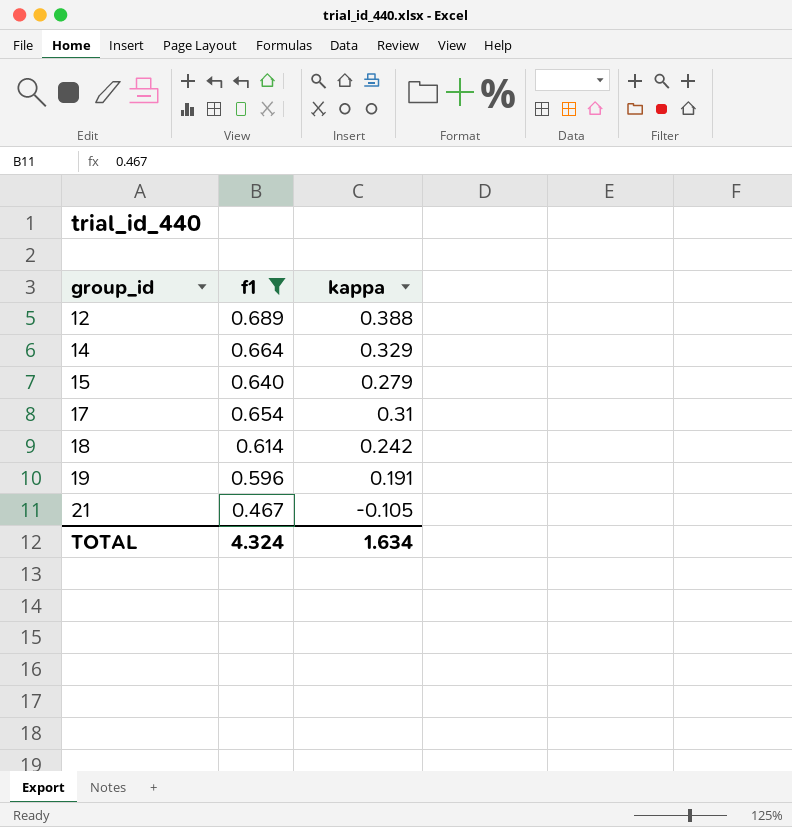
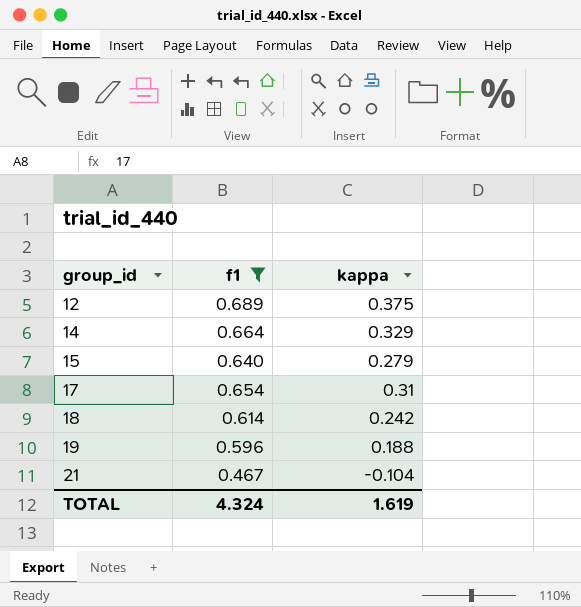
12 | kappa: 0.388 -> 0.375
19 | kappa: 0.191 -> 0.188
21 | kappa: -0.105 -> -0.104
TOTAL | kappa: 1.634 -> 1.619

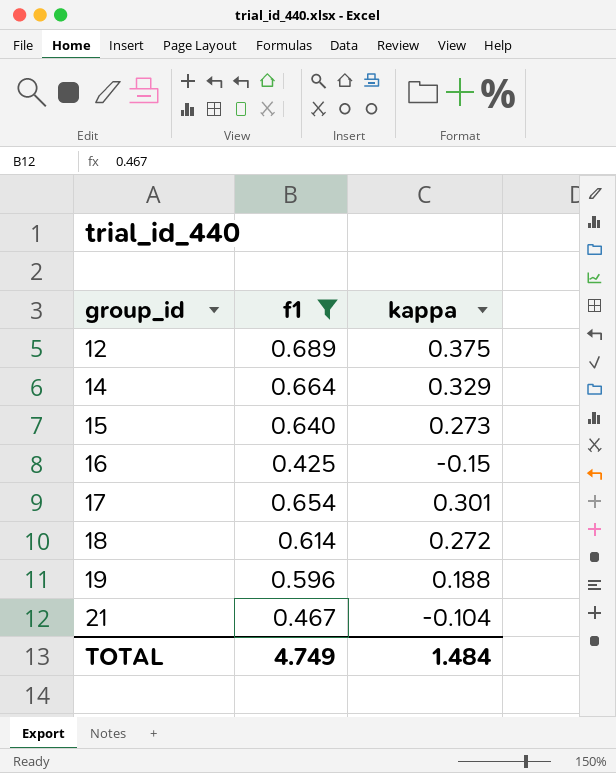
15 | kappa: 0.279 -> 0.273
row 16: none -> 0.425 | -0.15
17 | kappa: 0.31 -> 0.301
18 | kappa: 0.242 -> 0.272
TOTAL | f1: 4.324 -> 4.749
TOTAL | kappa: 1.619 -> 1.484

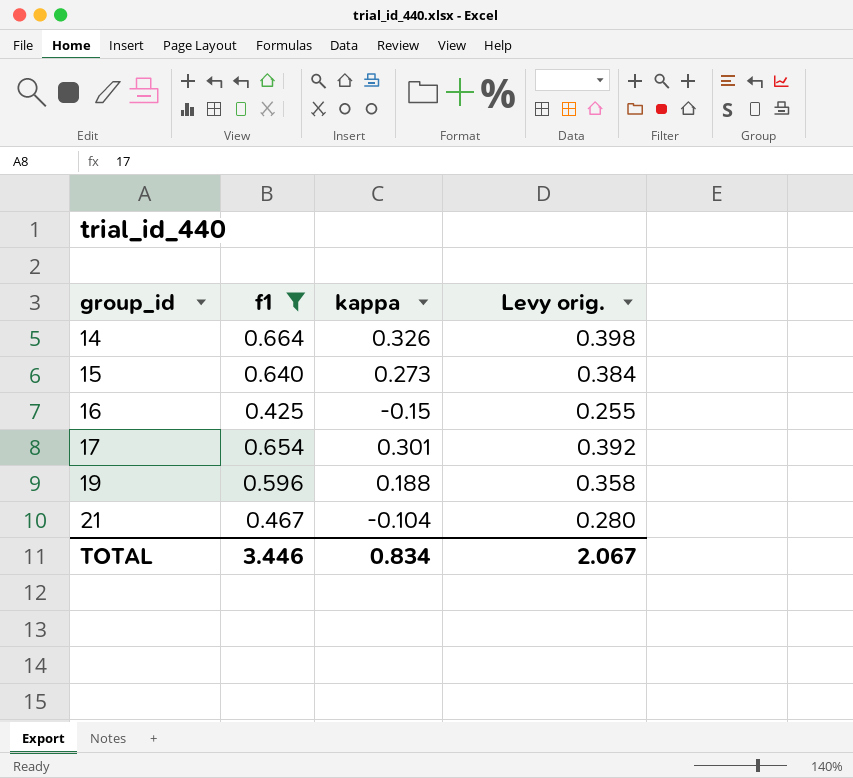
column Levy orig. | formula: none -> [f1] * 0.6
row 12: 0.689 | 0.375 -> none
row 18: 0.614 | 0.272 -> none
14 | kappa: 0.329 -> 0.326
TOTAL | f1: 4.749 -> 3.446
TOTAL | kappa: 1.484 -> 0.834

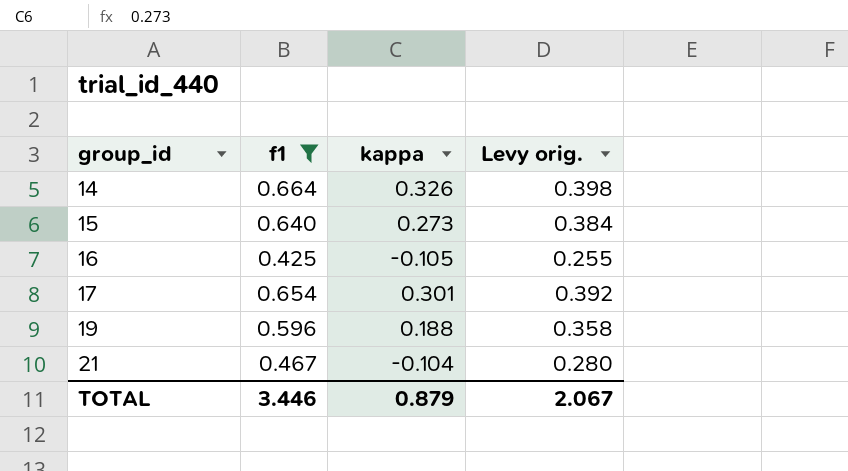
16 | kappa: -0.15 -> -0.105
TOTAL | kappa: 0.834 -> 0.879

